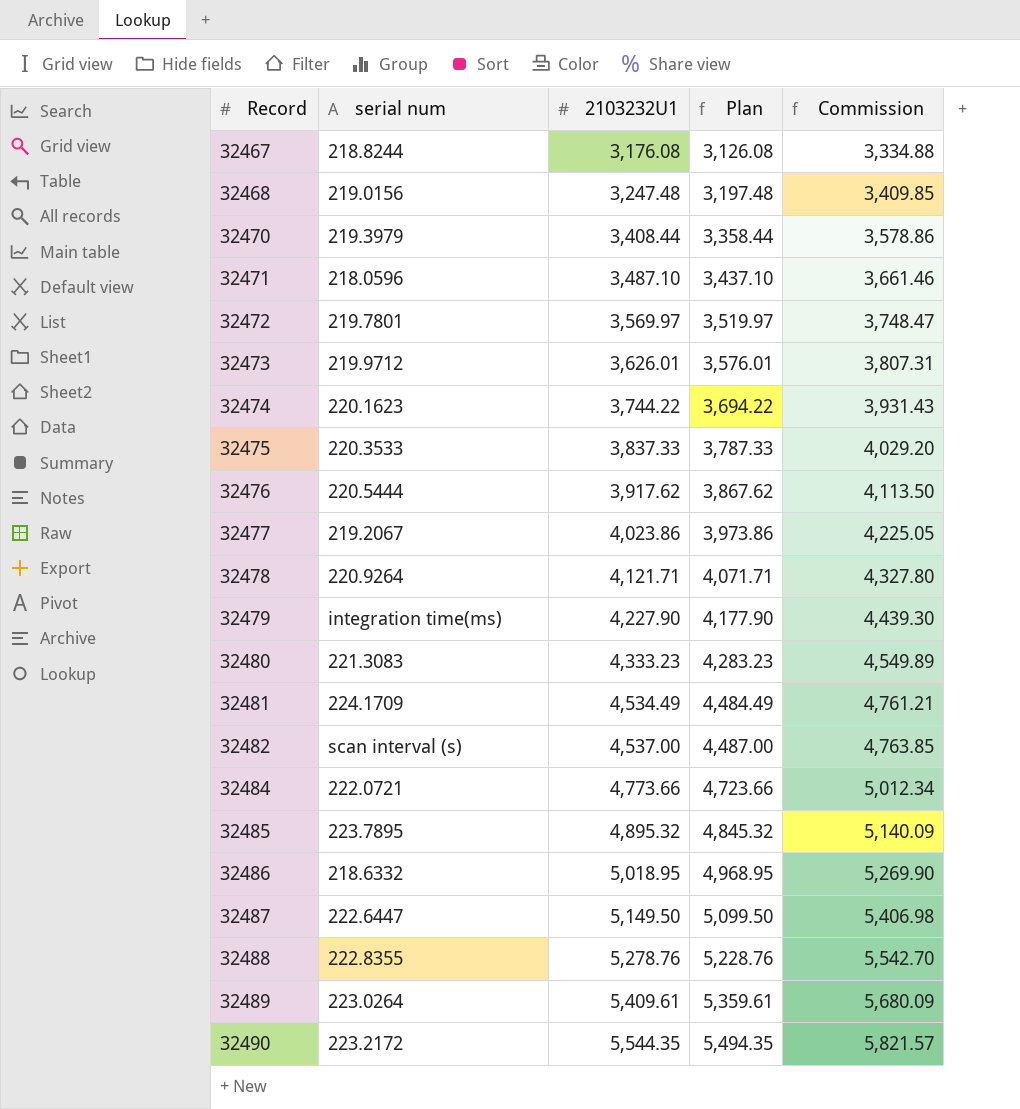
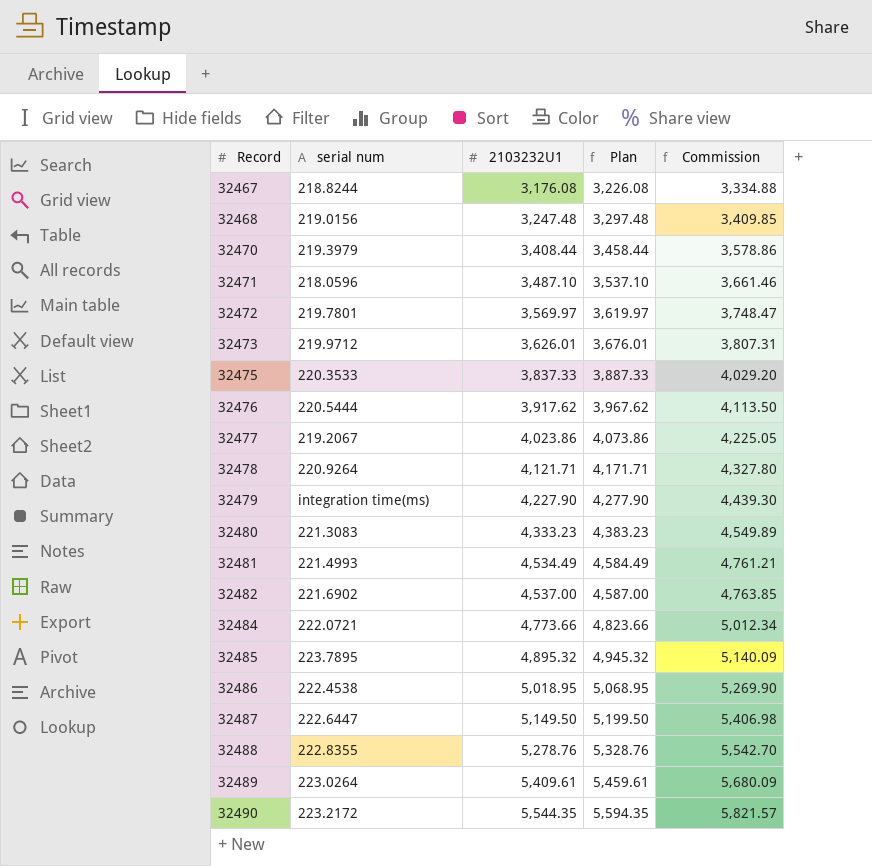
column Plan | formula: [2103232U1] - 50 -> [2103232U1] + 50
row 32474: 220.1623 | 3,744.22 | 3,694.22 | 3,931.43 -> none
32481 | serial num: 224.1709 -> 221.4993
32482 | serial num: scan interval (s) -> 221.6902
32486 | serial num: 218.6332 -> 222.4538

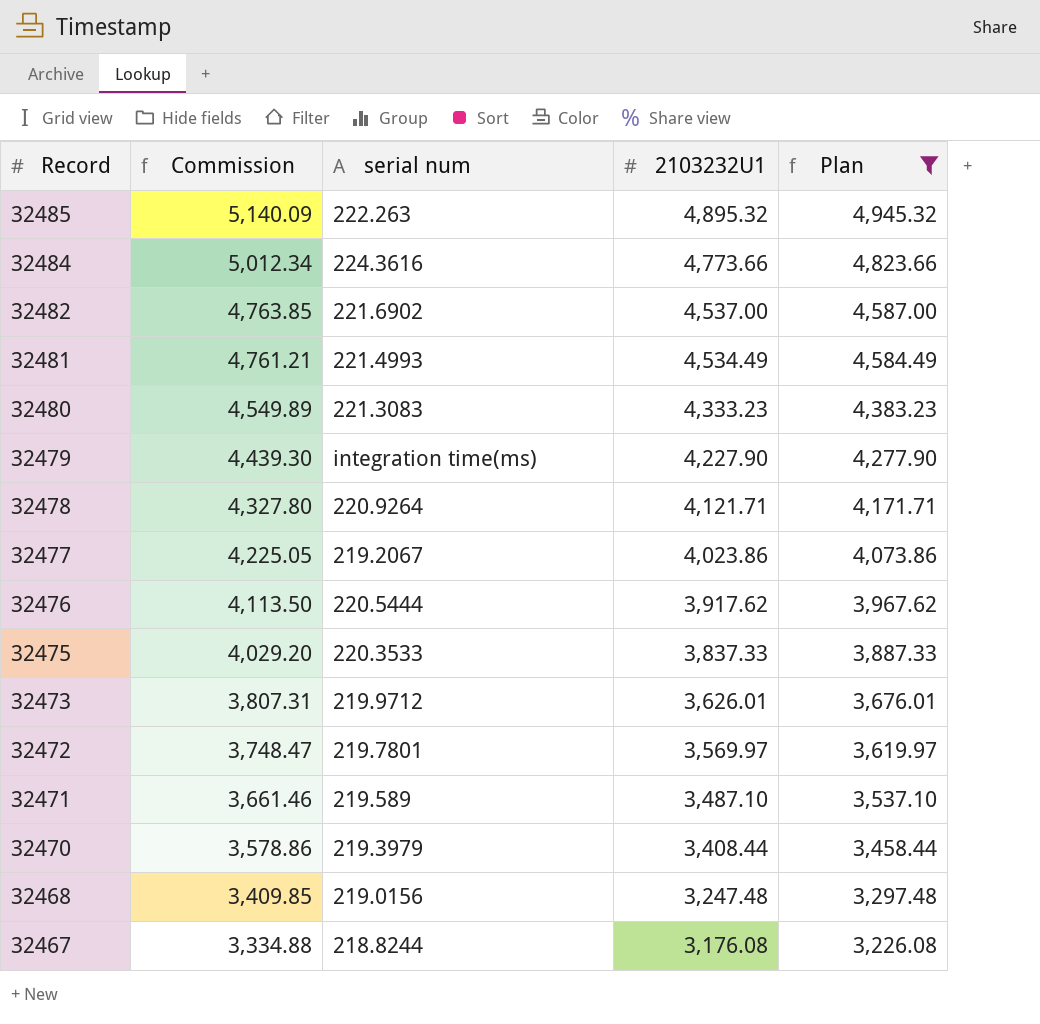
filter: none -> Plan <= 4,945.32
row order: Record ascending -> Record descending
column Commission | position: 5 -> 2
32485 | serial num: 223.7895 -> 222.263
32484 | serial num: 222.0721 -> 224.3616
32471 | serial num: 218.0596 -> 219.589

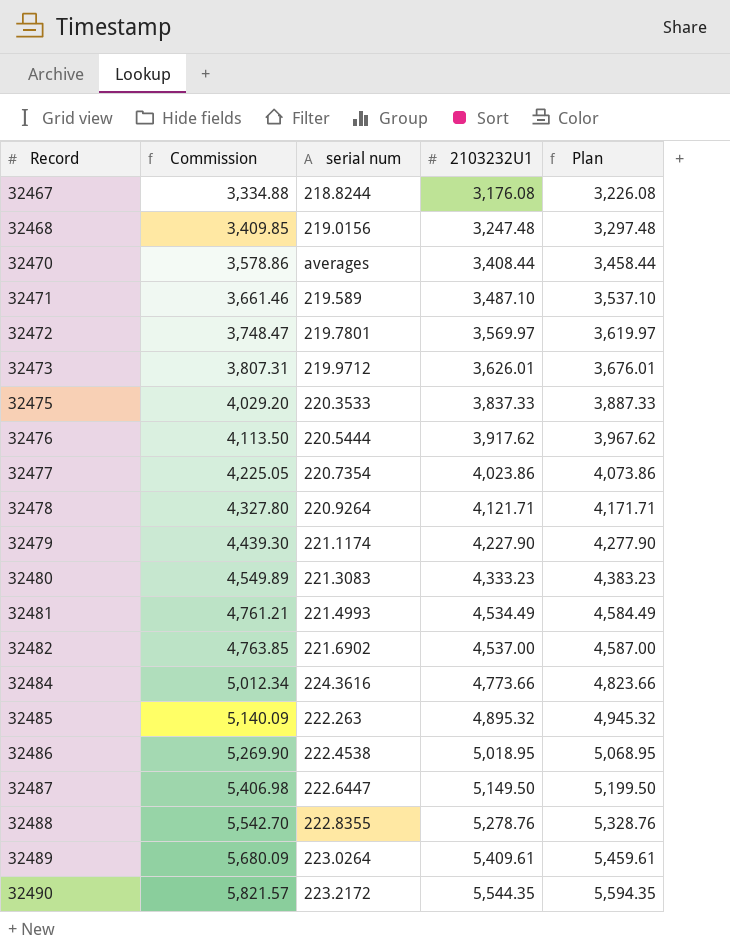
filter: Plan <= 4,945.32 -> none
row order: Record descending -> Record ascending
32470 | serial num: 219.3979 -> averages
32477 | serial num: 219.2067 -> 220.7354
32479 | serial num: integration time(ms) -> 221.1174

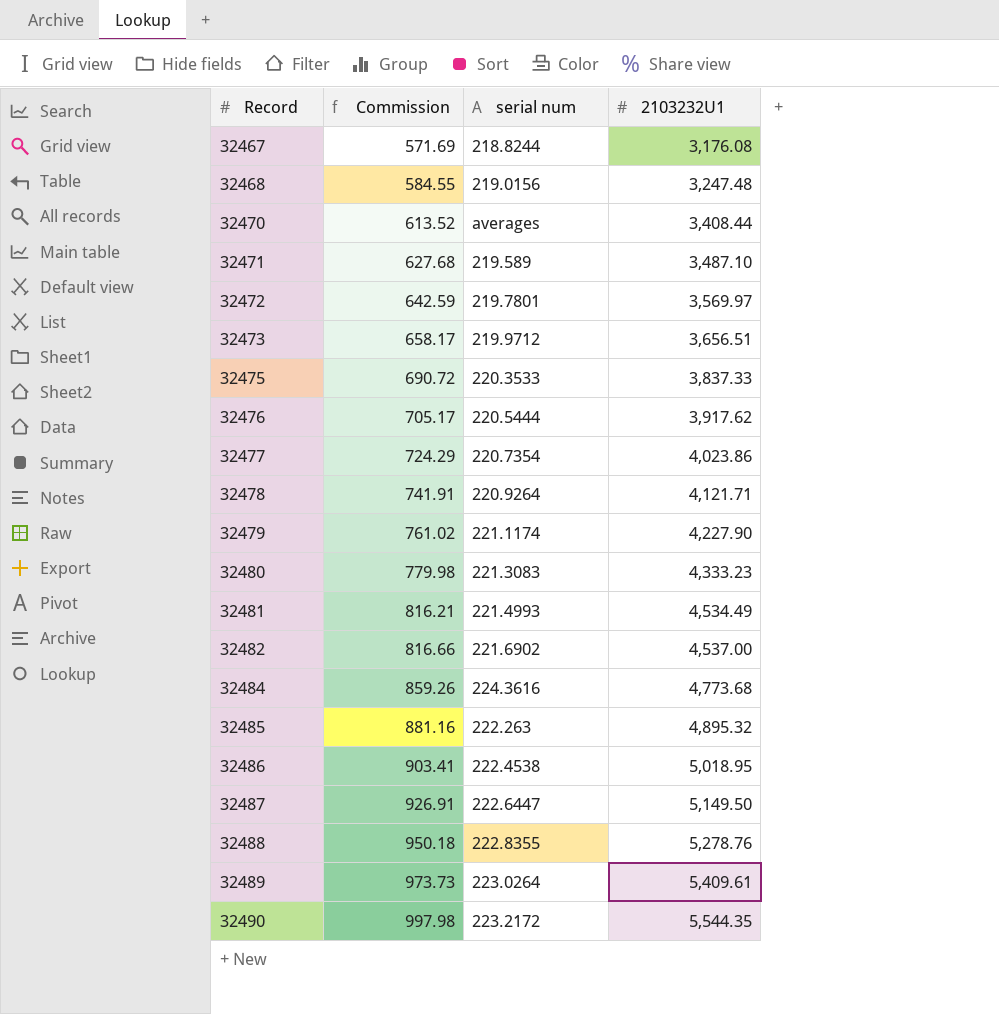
column Plan | formula: [2103232U1] + 50 -> none
column Commission | formula: [2103232U1] * 1.05 -> [2103232U1] * 0.18
32473 | 2103232U1: 3,626.01 -> 3,656.51
32484 | 2103232U1: 4,773.66 -> 4,773.68

